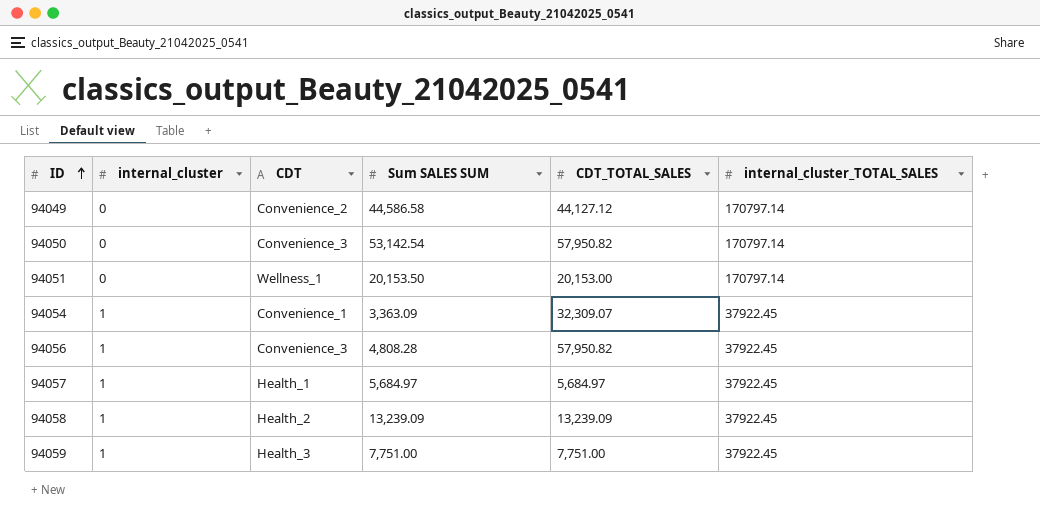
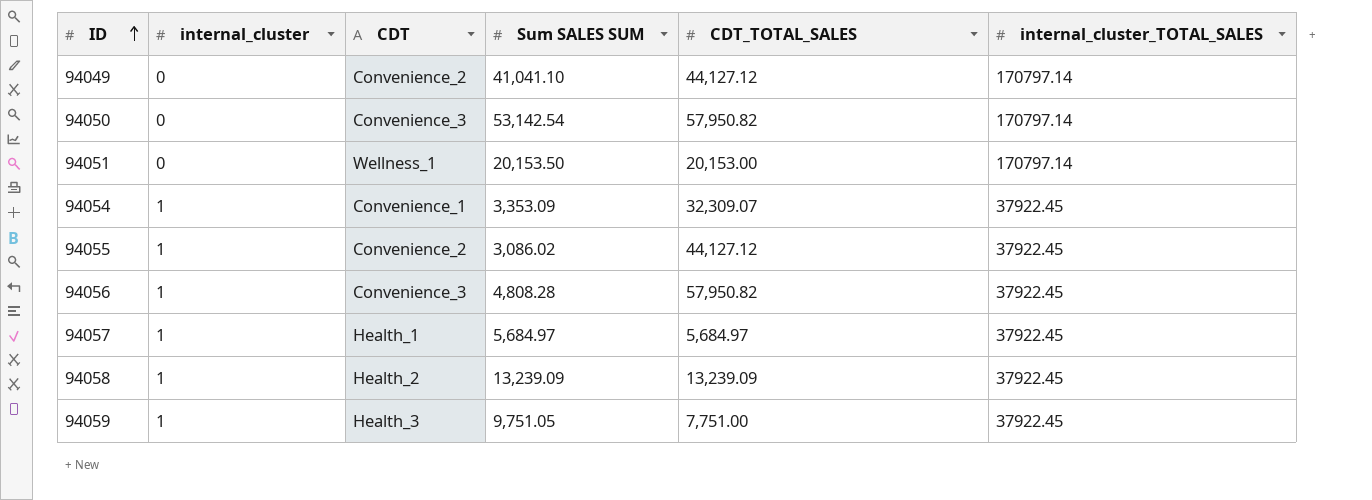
94049 | Sum SALES SUM: 44,586.58 -> 41,041.10
94054 | Sum SALES SUM: 3,363.09 -> 3,353.09
row 94055: none -> 1 | Convenience_2 | 3,086.02 | 44,127.12 | 37922.45
94059 | Sum SALES SUM: 7,751.00 -> 9,751.05

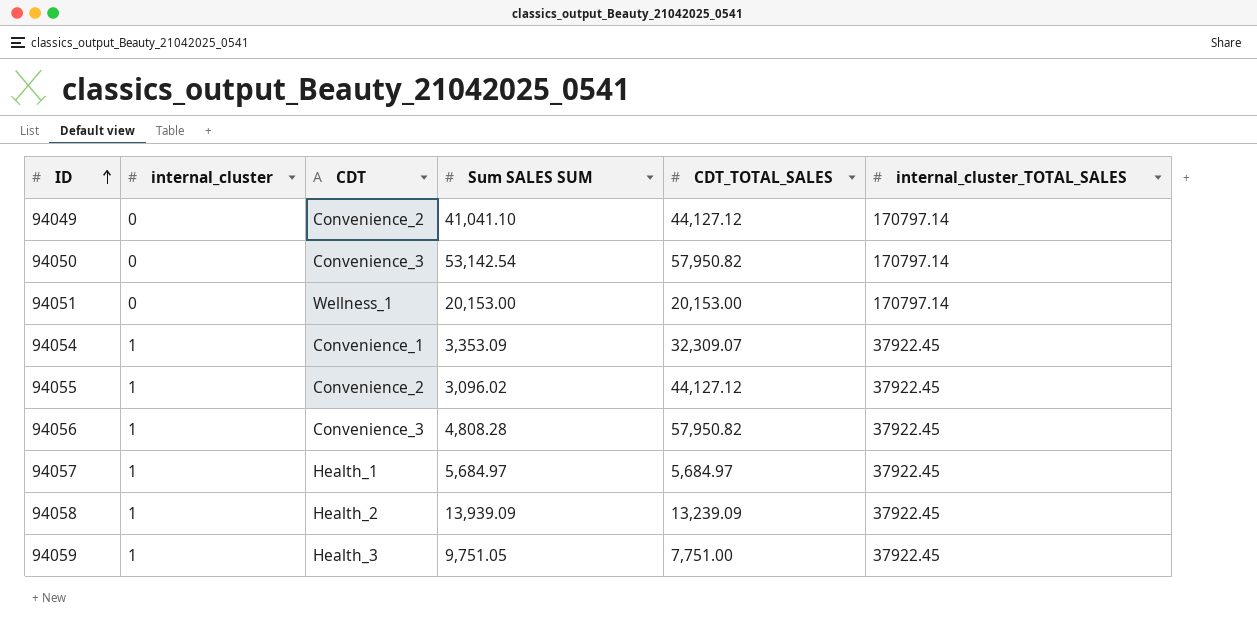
94051 | Sum SALES SUM: 20,153.50 -> 20,153.00
94055 | Sum SALES SUM: 3,086.02 -> 3,096.02
94058 | Sum SALES SUM: 13,239.09 -> 13,939.09

